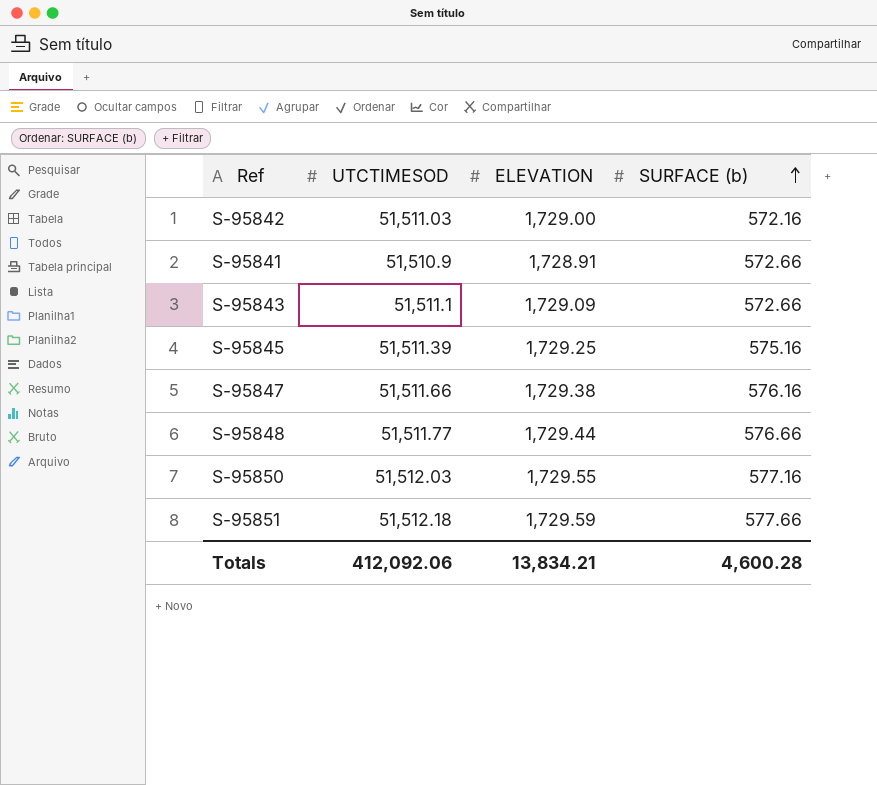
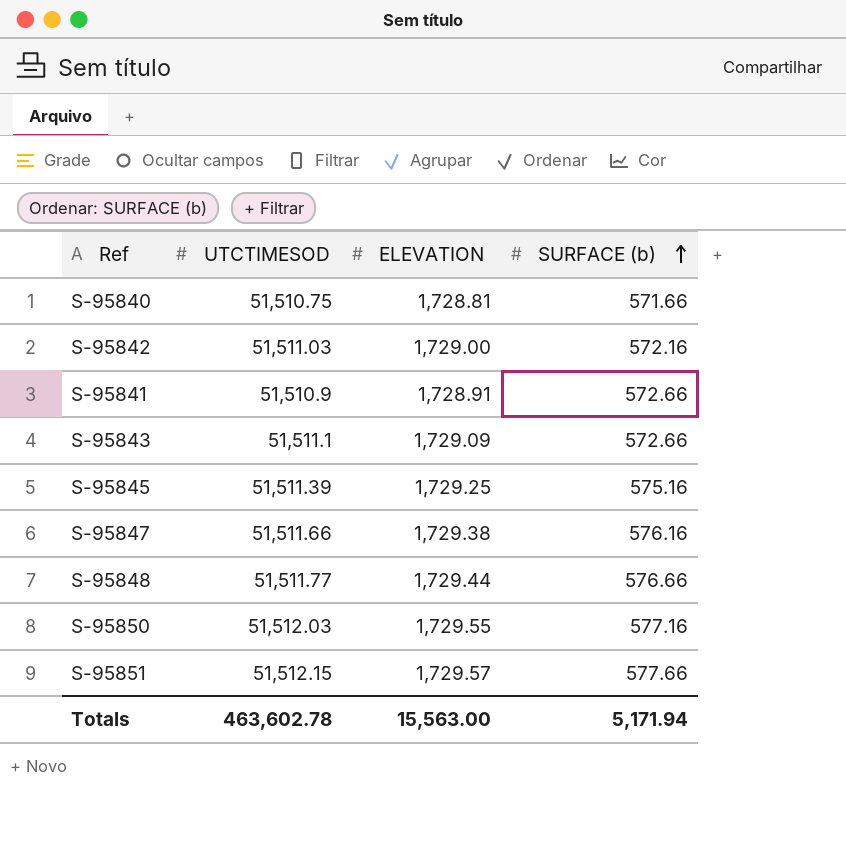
row S-95840: none -> 51,510.75 | 1,728.81 | 571.66
S-95851 | UTCTIMESOD: 51,512.18 -> 51,512.15
S-95851 | ELEVATION: 1,729.59 -> 1,729.57
Totals | UTCTIMESOD: 412,092.06 -> 463,602.78
Totals | ELEVATION: 13,834.21 -> 15,563.00
Totals | SURFACE (b): 4,600.28 -> 5,171.94

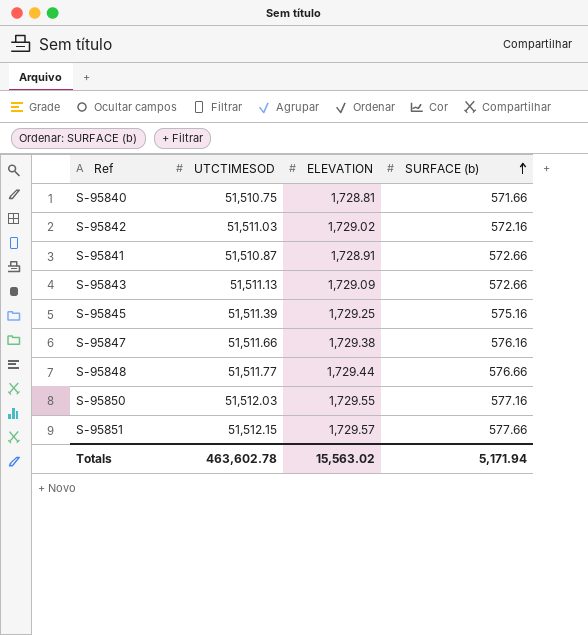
S-95842 | ELEVATION: 1,729.00 -> 1,729.02
S-95841 | UTCTIMESOD: 51,510.9 -> 51,510.87
S-95843 | UTCTIMESOD: 51,511.1 -> 51,511.13
Totals | ELEVATION: 15,563.00 -> 15,563.02

